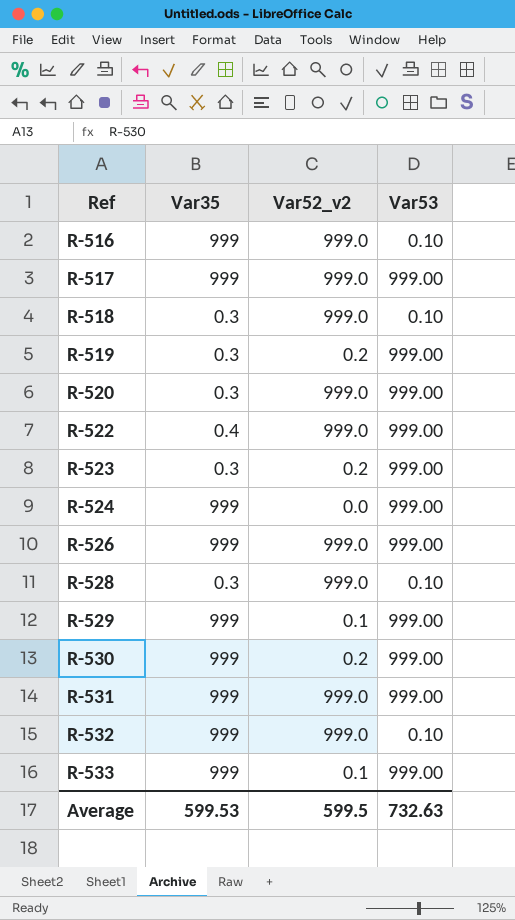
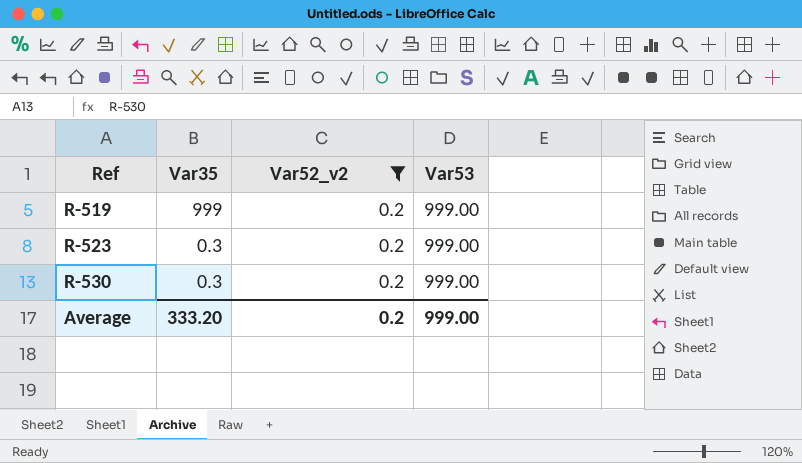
filter: none -> Var52_v2 = 0.2
R-519 | Var35: 0.3 -> 999
R-530 | Var35: 999 -> 0.3
Average | Var35: 599.53 -> 333.20
Average | Var52_v2: 599.5 -> 0.2
Average | Var53: 732.63 -> 999.00

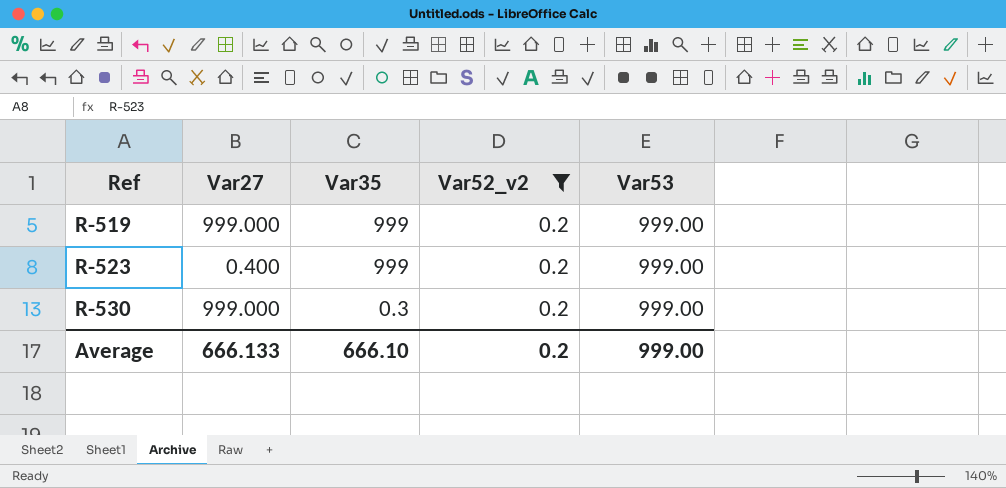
column Var27 | position: none -> 2
R-523 | Var35: 0.3 -> 999
Average | Var35: 333.20 -> 666.10

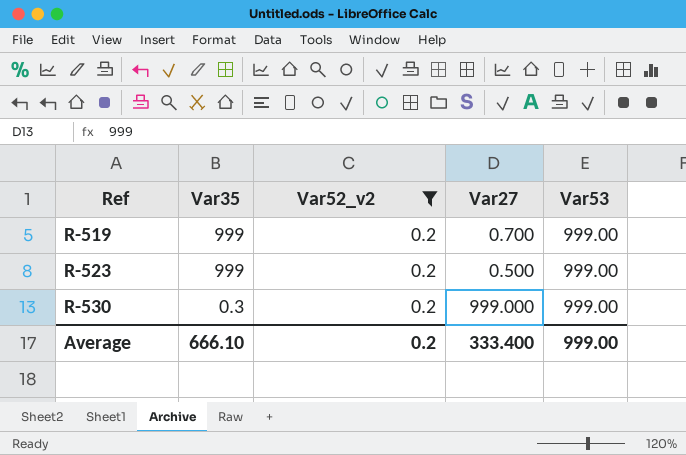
column Var27 | position: 2 -> 4
R-519 | Var27: 999.000 -> 0.700
R-523 | Var27: 0.400 -> 0.500
Average | Var27: 666.133 -> 333.400

